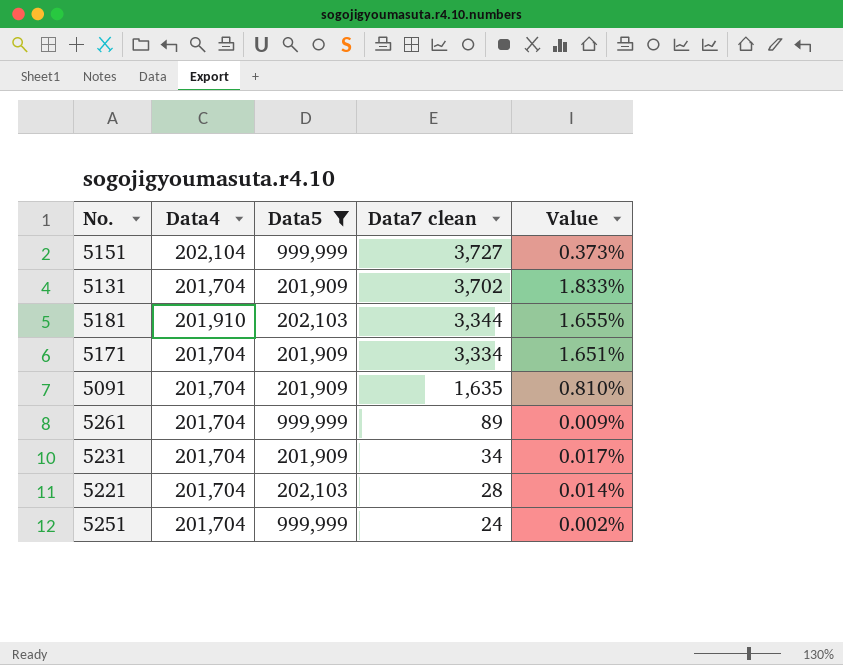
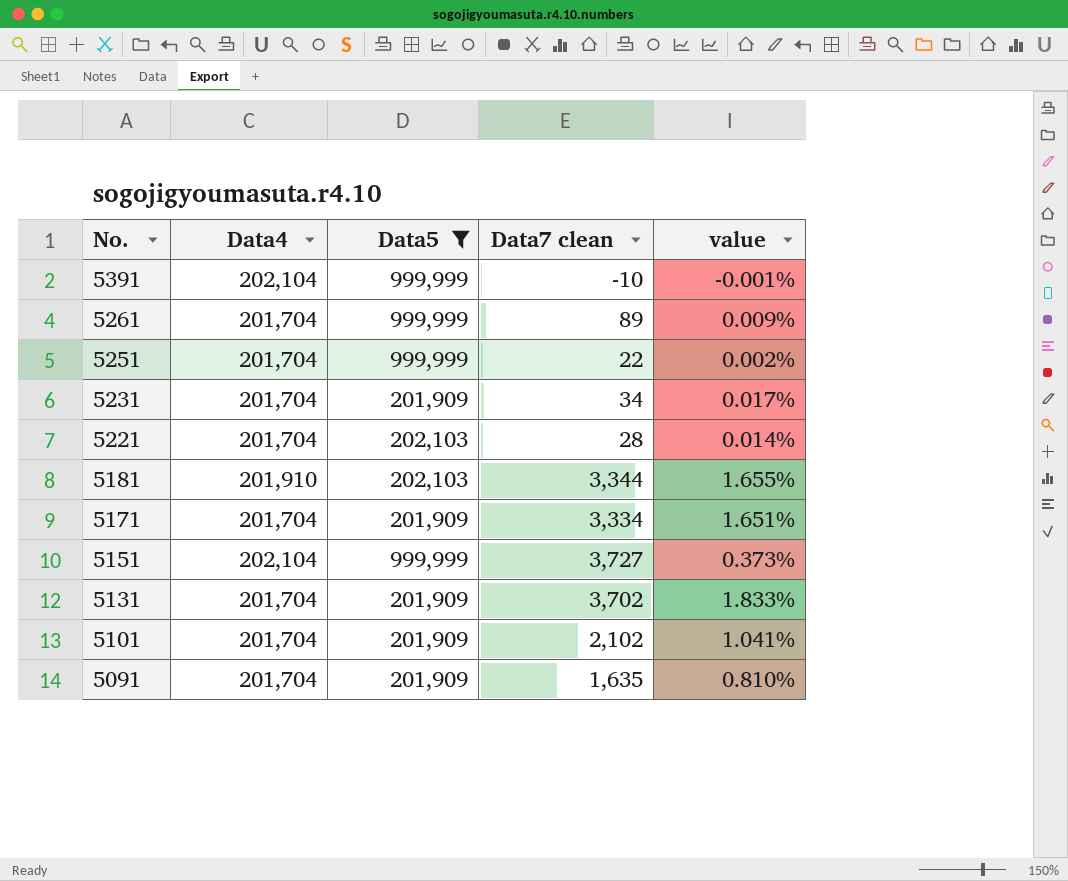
row order: Data7 clean descending -> No. descending
column name: Value -> value
row 5391: none -> 202,104 | 999,999 | -10 | -0.001%
5251 | Data7 clean: 24 -> 22
row 5101: none -> 201,704 | 201,909 | 2,102 | 1.041%

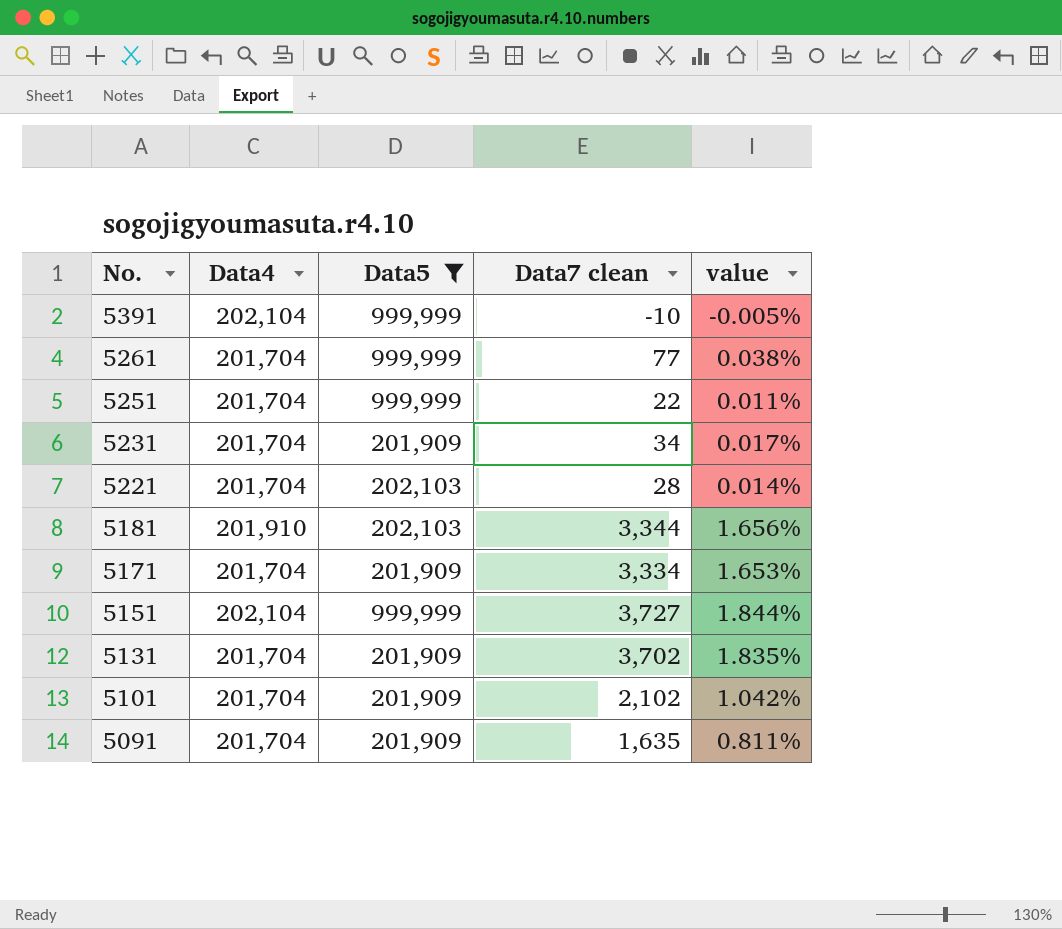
column value | formula: [Data7 clean] / [Data5] -> [Data7 clean] / [Data4]
5261 | Data7 clean: 89 -> 77

